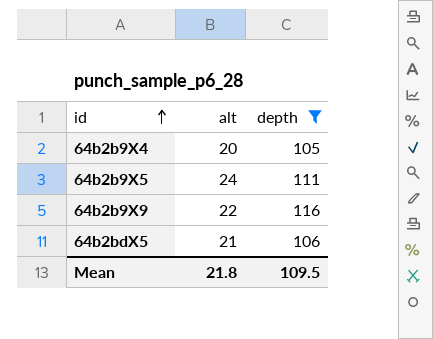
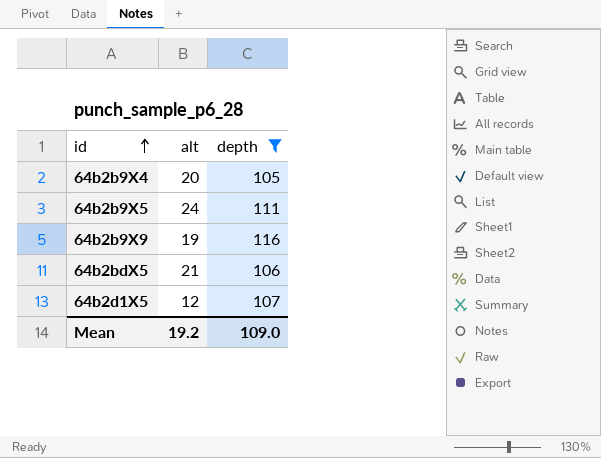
64b2b9X9 | alt: 22 -> 19
row 64b2d1X5: none -> 12 | 107
Mean | alt: 21.8 -> 19.2
Mean | depth: 109.5 -> 109.0

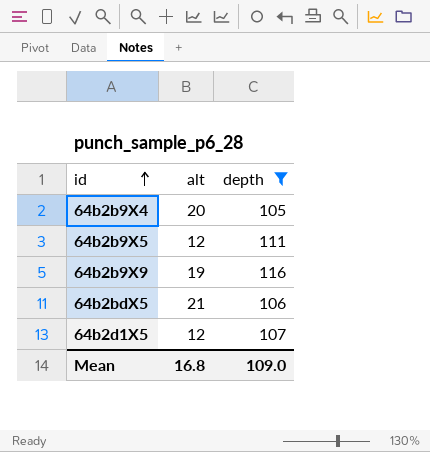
64b2b9X5 | alt: 24 -> 12
Mean | alt: 19.2 -> 16.8

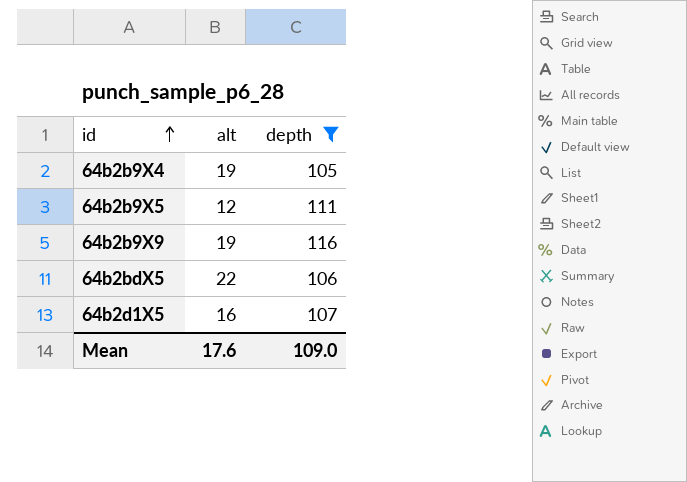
64b2b9X4 | alt: 20 -> 19
64b2bdX5 | alt: 21 -> 22
64b2d1X5 | alt: 12 -> 16
Mean | alt: 16.8 -> 17.6

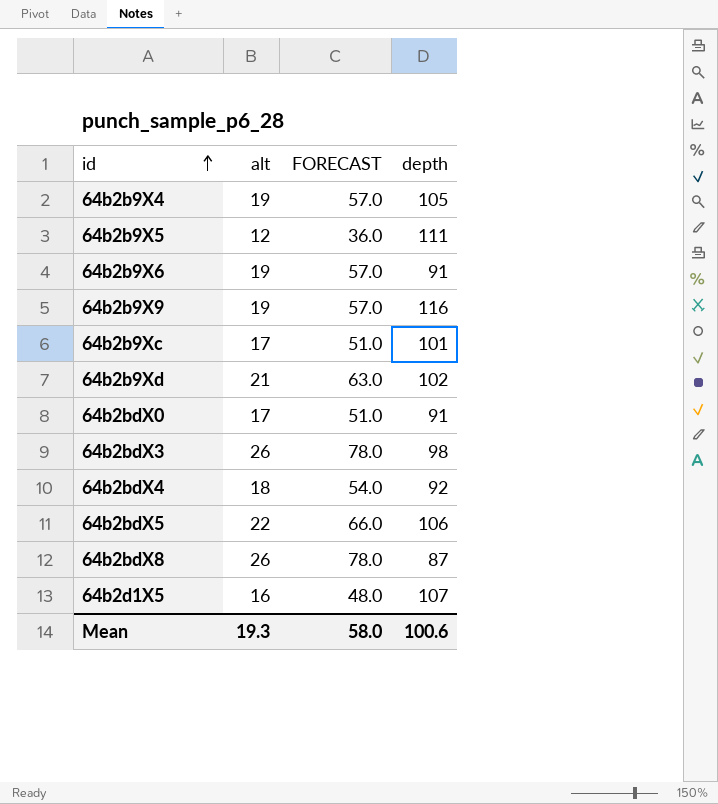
filter: depth >= 105 -> none
column FORECAST | formula: none -> [alt] * 3
Mean | alt: 17.6 -> 19.3
Mean | depth: 109.0 -> 100.6

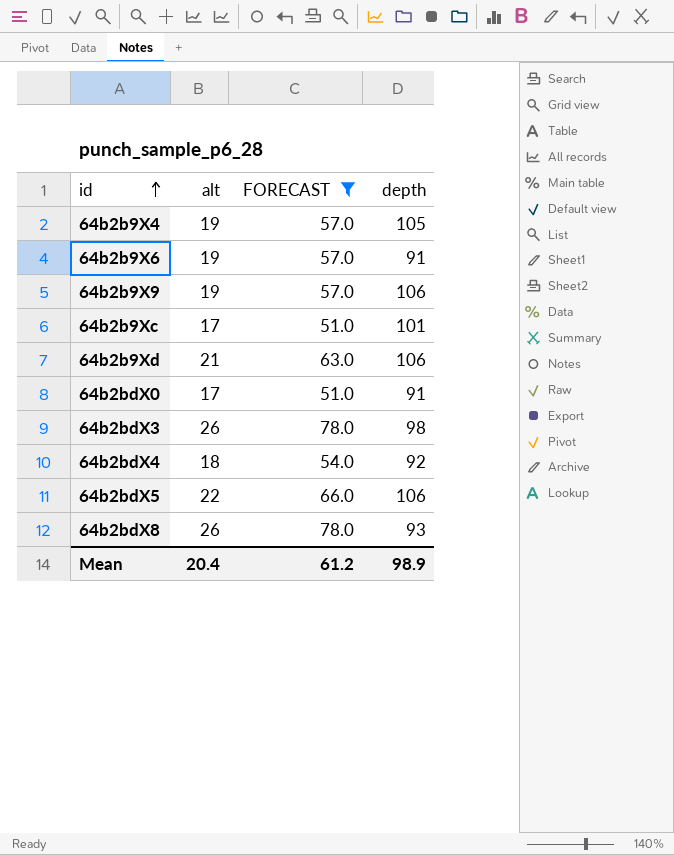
filter: none -> FORECAST >= 51.0
64b2b9X9 | depth: 116 -> 106
64b2b9Xd | depth: 102 -> 106
64b2bdX8 | depth: 87 -> 93
Mean | alt: 19.3 -> 20.4
Mean | FORECAST: 58.0 -> 61.2
Mean | depth: 100.6 -> 98.9

